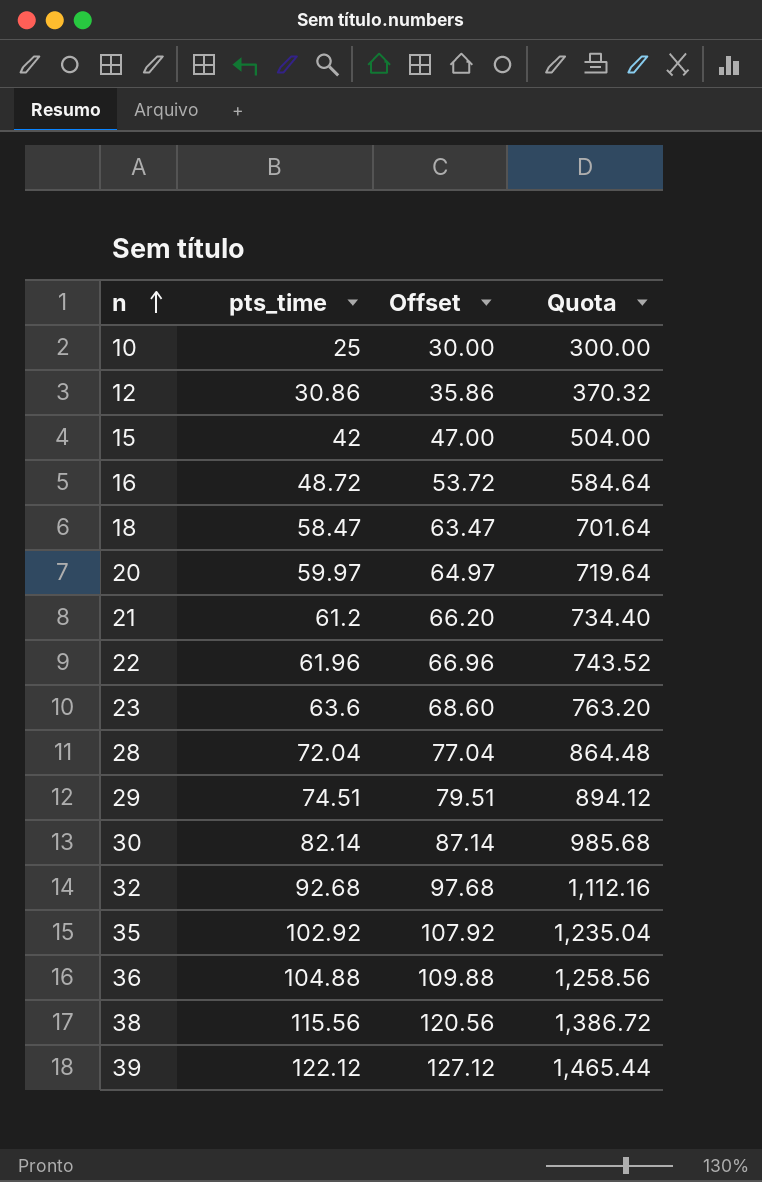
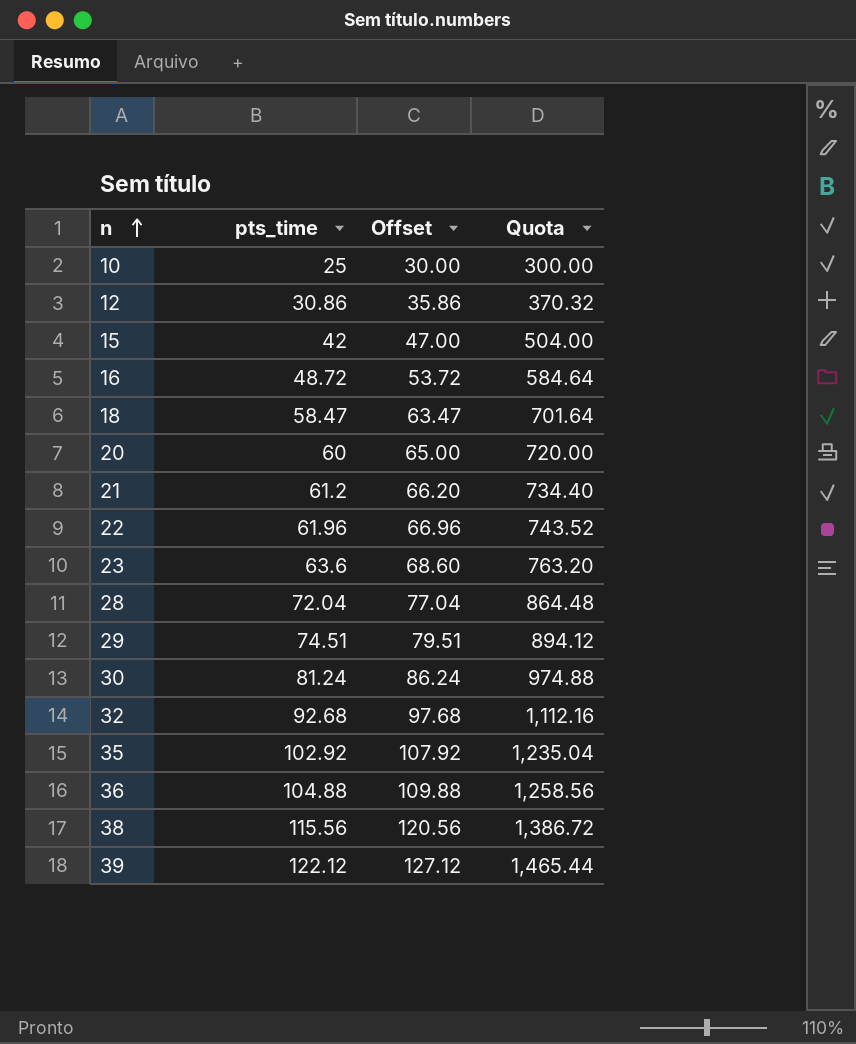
20 | pts_time: 59.97 -> 60
20 | Offset: 64.97 -> 65.00
20 | Quota: 719.64 -> 720.00
30 | pts_time: 82.14 -> 81.24
30 | Offset: 87.14 -> 86.24
30 | Quota: 985.68 -> 974.88

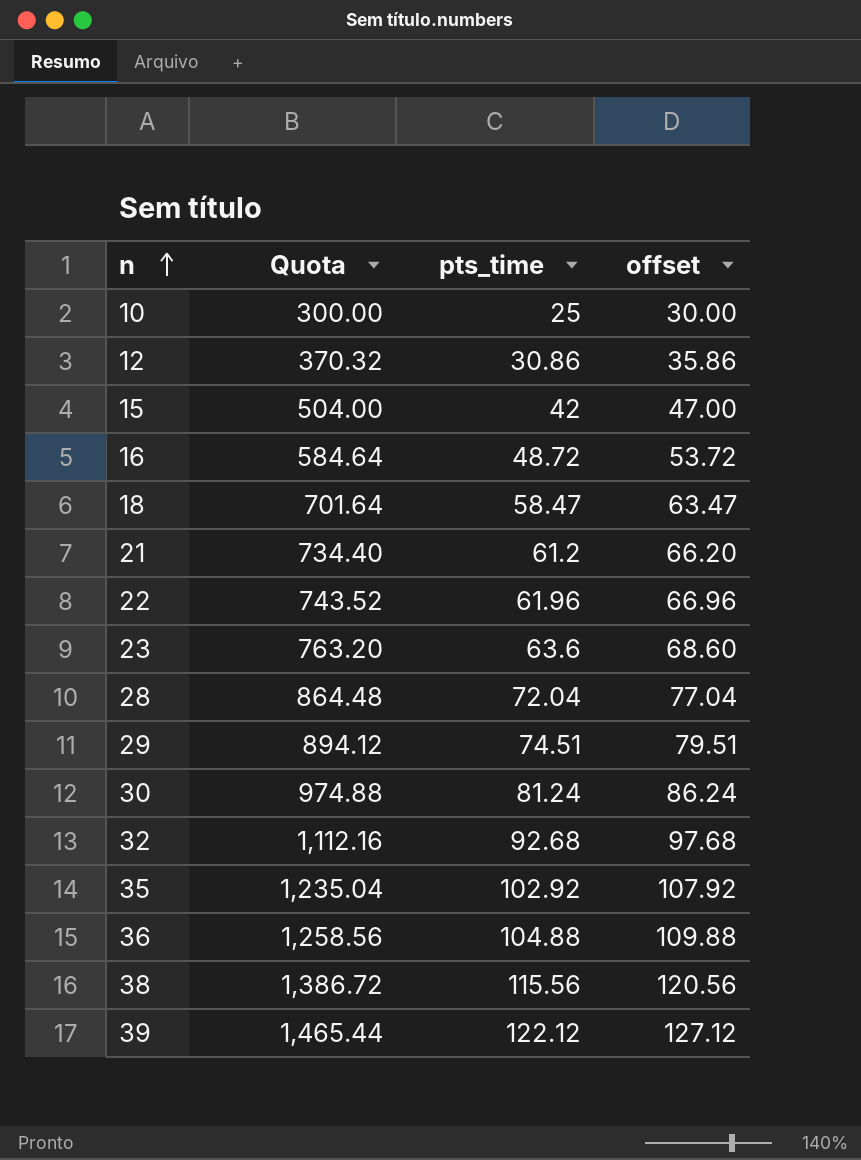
column Quota | position: 4 -> 2
column name: Offset -> offset
row 20: 60 | 65.00 | 720.00 -> none

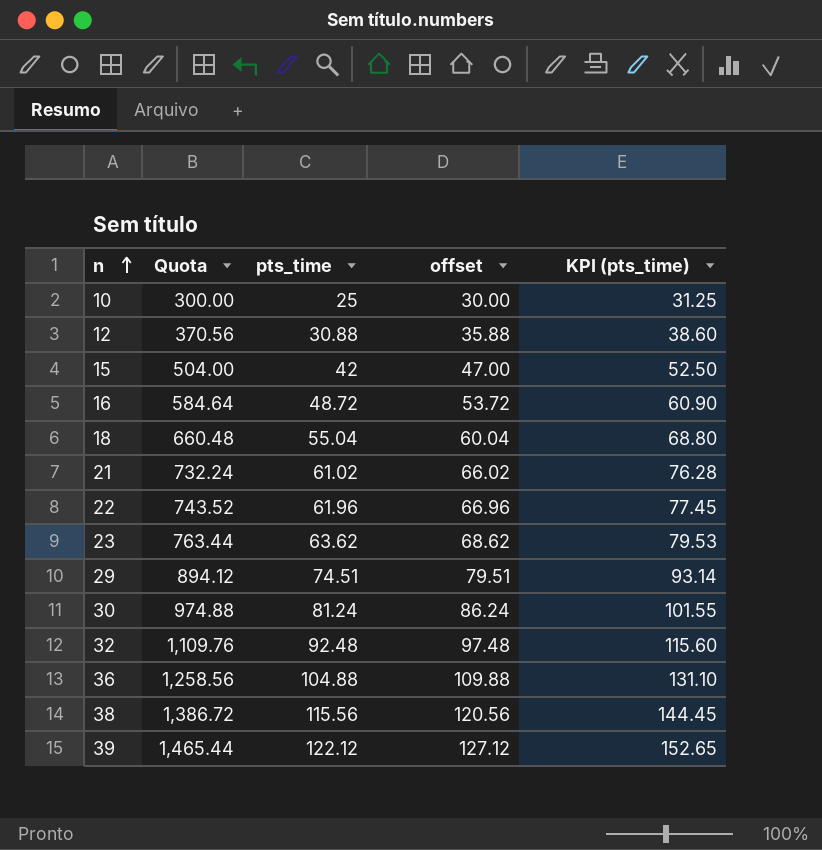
column KPI (pts_time) | formula: none -> [pts_time] * 1.25
row 28: 864.48 | 72.04 | 77.04 -> none
row 35: 1,235.04 | 102.92 | 107.92 -> none
12 | Quota: 370.32 -> 370.56
12 | pts_time: 30.86 -> 30.88
12 | offset: 35.86 -> 35.88
18 | Quota: 701.64 -> 660.48
18 | pts_time: 58.47 -> 55.04
18 | offset: 63.47 -> 60.04
21 | Quota: 734.40 -> 732.24
21 | pts_time: 61.2 -> 61.02
21 | offset: 66.20 -> 66.02
23 | Quota: 763.20 -> 763.44
23 | pts_time: 63.6 -> 63.62
23 | offset: 68.60 -> 68.62
32 | Quota: 1,112.16 -> 1,109.76
32 | pts_time: 92.68 -> 92.48
32 | offset: 97.68 -> 97.48

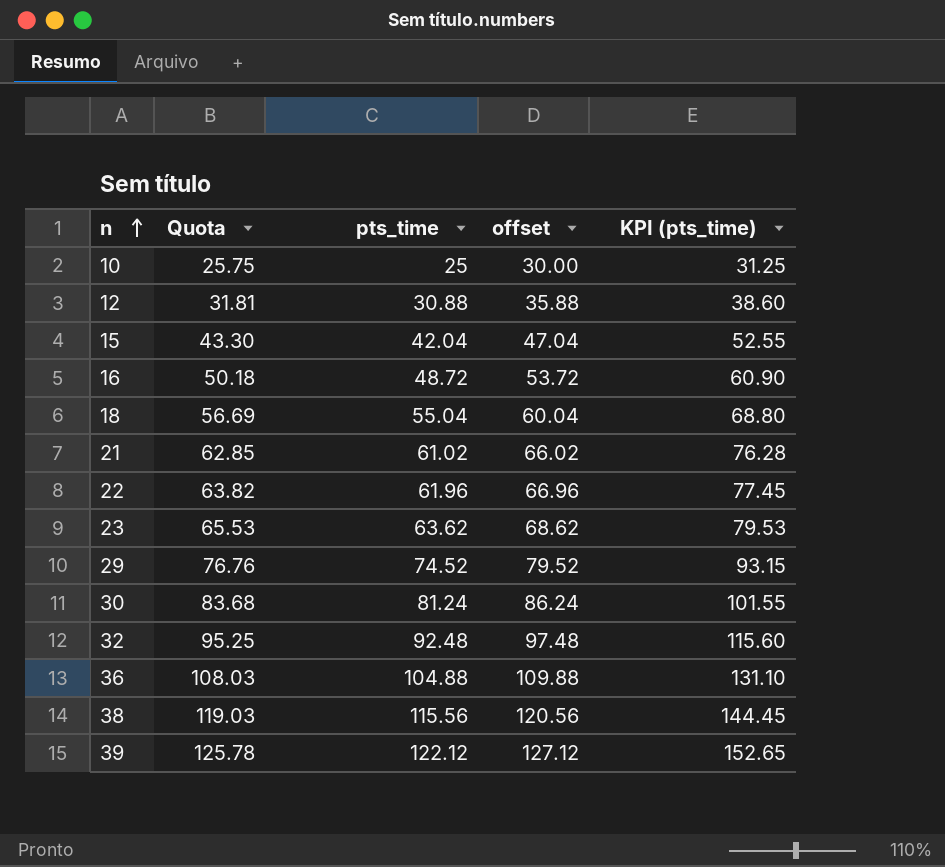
column Quota | formula: [pts_time] * 12 -> [pts_time] * 1.03
15 | pts_time: 42 -> 42.04
15 | offset: 47.00 -> 47.04
15 | KPI (pts_time): 52.50 -> 52.55
29 | pts_time: 74.51 -> 74.52
29 | offset: 79.51 -> 79.52
29 | KPI (pts_time): 93.14 -> 93.15

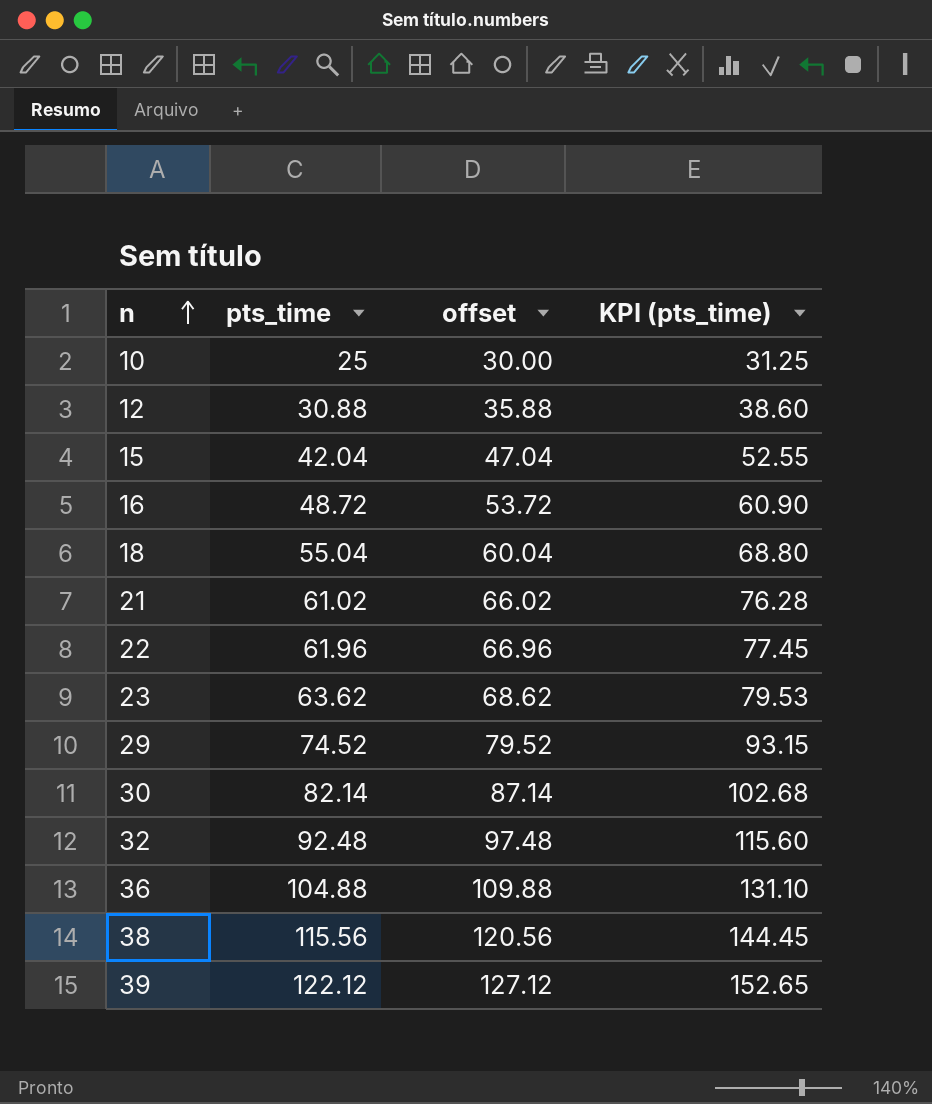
column Quota | formula: [pts_time] * 1.03 -> none
30 | pts_time: 81.24 -> 82.14
30 | offset: 86.24 -> 87.14
30 | KPI (pts_time): 101.55 -> 102.68

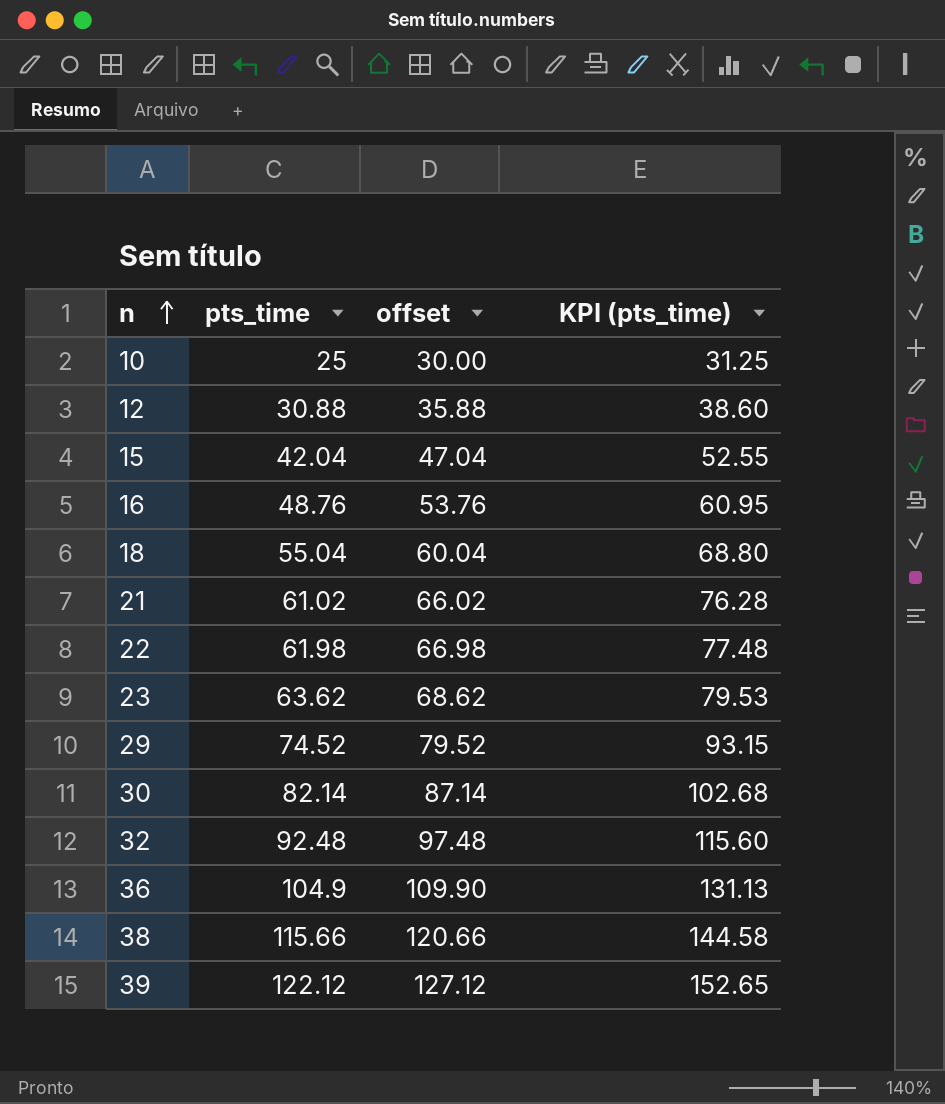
16 | pts_time: 48.72 -> 48.76
16 | offset: 53.72 -> 53.76
16 | KPI (pts_time): 60.90 -> 60.95
22 | pts_time: 61.96 -> 61.98
22 | offset: 66.96 -> 66.98
22 | KPI (pts_time): 77.45 -> 77.48
36 | pts_time: 104.88 -> 104.9
36 | offset: 109.88 -> 109.90
36 | KPI (pts_time): 131.10 -> 131.13
38 | pts_time: 115.56 -> 115.66
38 | offset: 120.56 -> 120.66
38 | KPI (pts_time): 144.45 -> 144.58

